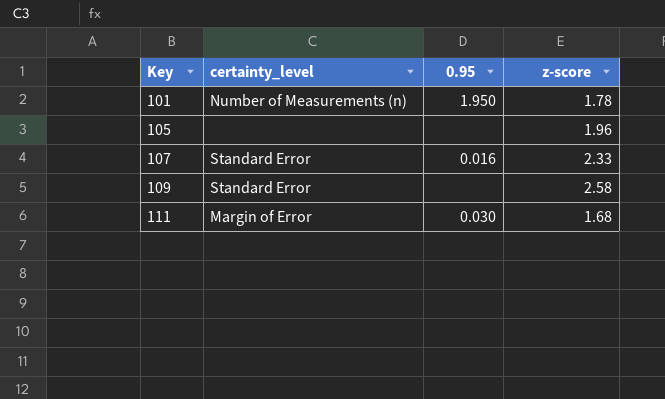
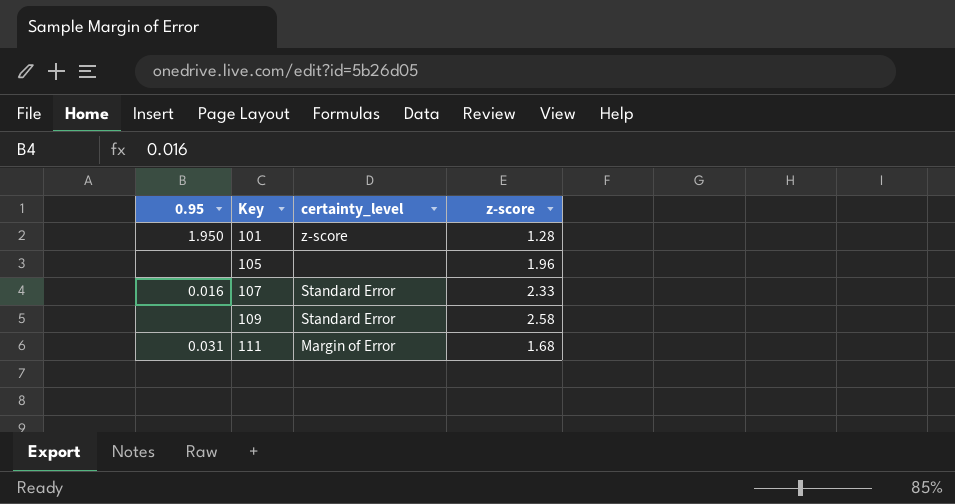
column 0.95 | position: 3 -> 1
101 | certainty_level: Number of Measurements (n) -> z-score
101 | z-score: 1.78 -> 1.28
111 | 0.95: 0.030 -> 0.031

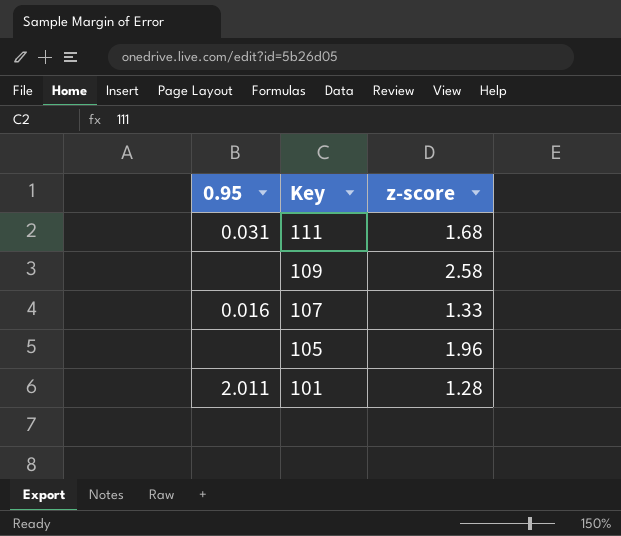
row order: Key ascending -> Key descending
column certainty_level | position: 3 -> none
107 | z-score: 2.33 -> 1.33
101 | 0.95: 1.950 -> 2.011

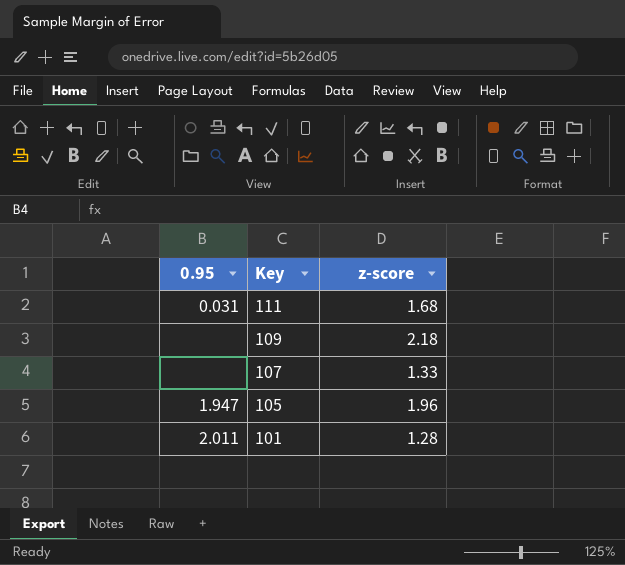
109 | z-score: 2.58 -> 2.18
107 | 0.95: 0.016 -> none
105 | 0.95: none -> 1.947

